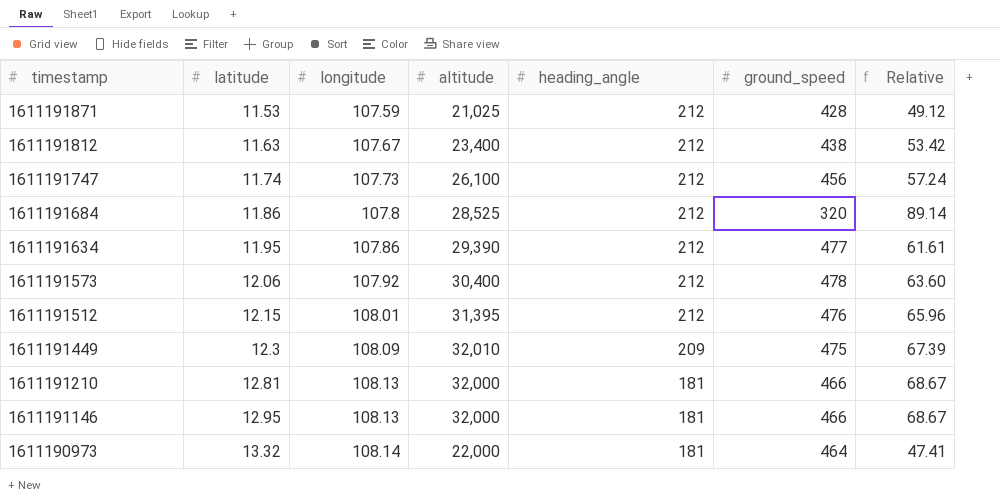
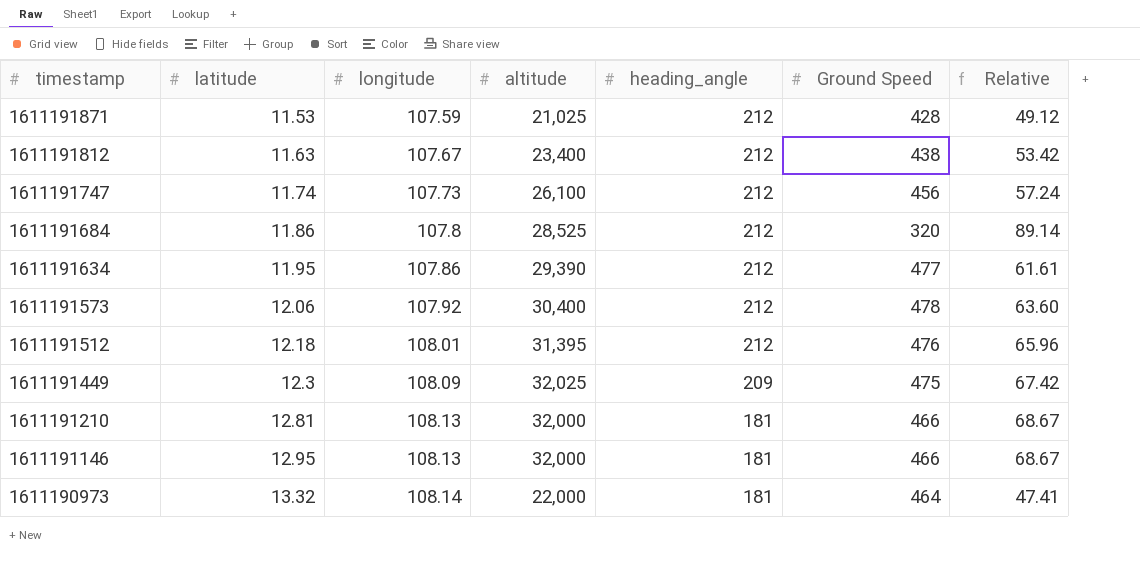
column name: ground_speed -> Ground Speed
1611191512 | latitude: 12.15 -> 12.18
1611191449 | altitude: 32,010 -> 32,025
1611191449 | Relative: 67.39 -> 67.42

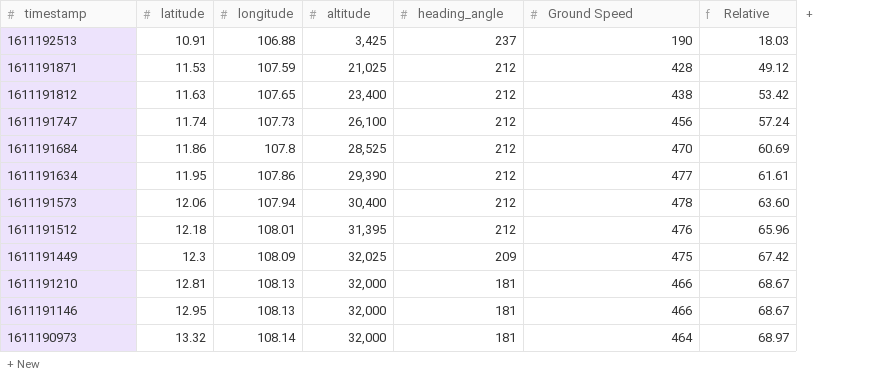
row 1611192513: none -> 10.91 | 106.88 | 3,425 | 237 | 190 | 18.03
1611191812 | longitude: 107.67 -> 107.65
1611191684 | Ground Speed: 320 -> 470
1611191684 | Relative: 89.14 -> 60.69
1611191573 | longitude: 107.92 -> 107.94
1611190973 | altitude: 22,000 -> 32,000
1611190973 | Relative: 47.41 -> 68.97

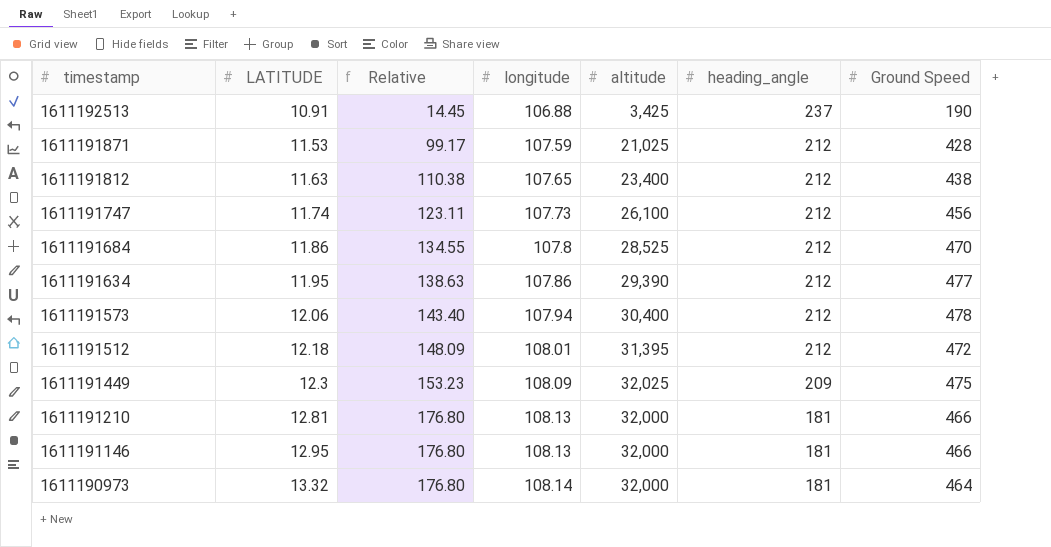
column name: latitude -> LATITUDE
column Relative | formula: [altitude] / [Ground Speed] -> [altitude] / [heading_angle]
column Relative | position: 7 -> 3
1611191512 | Ground Speed: 476 -> 472

